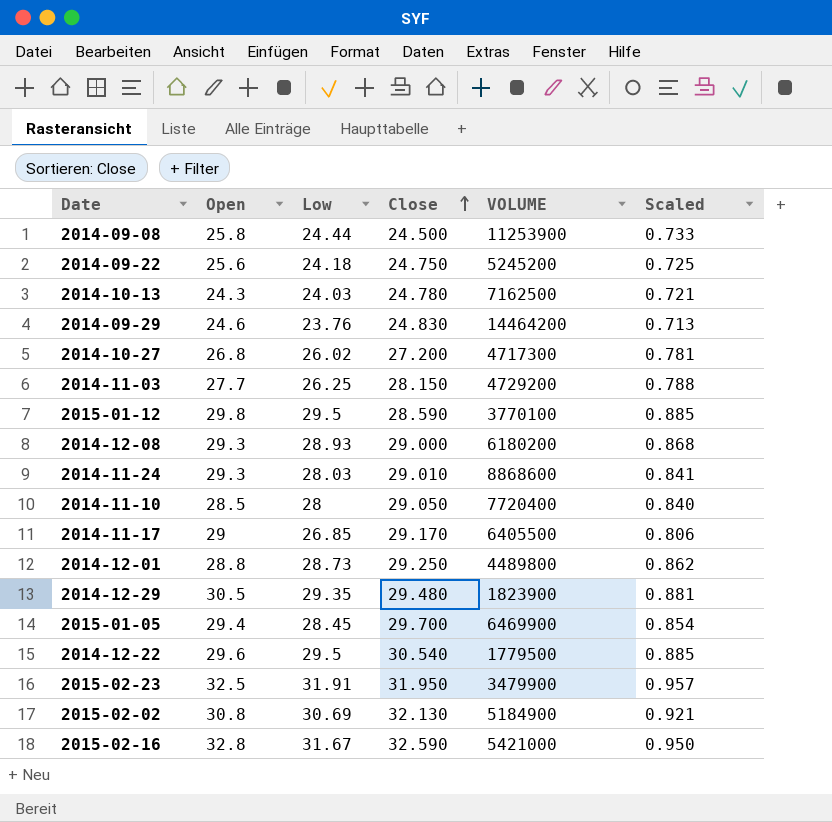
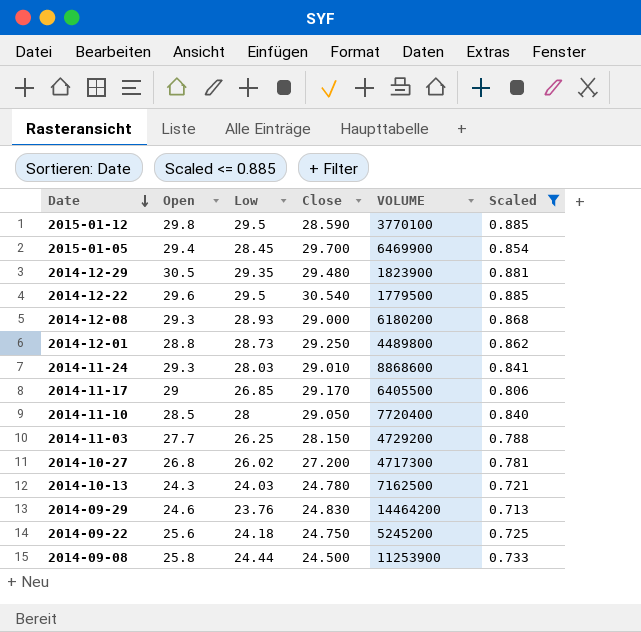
filter: none -> Scaled <= 0.885
row order: Close ascending -> Date descending

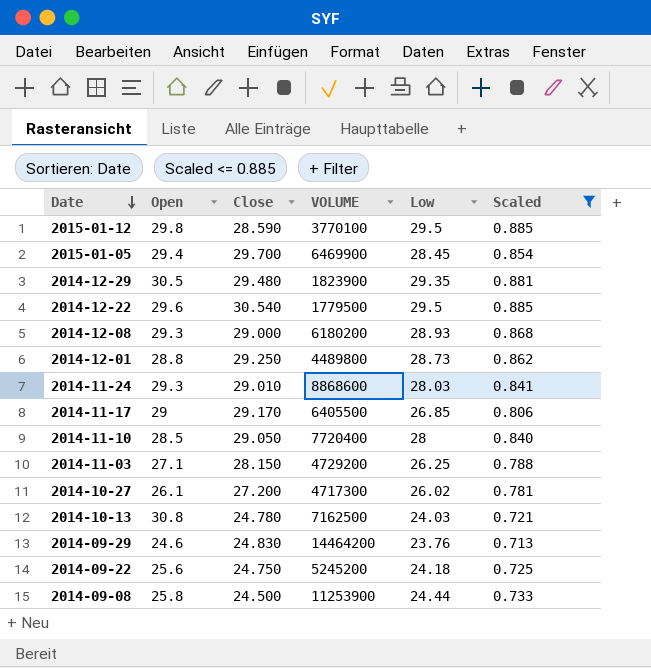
column Low | position: 3 -> 5
2014-11-03 | Open: 27.7 -> 27.1
2014-10-27 | Open: 26.8 -> 26.1
2014-10-13 | Open: 24.3 -> 30.8

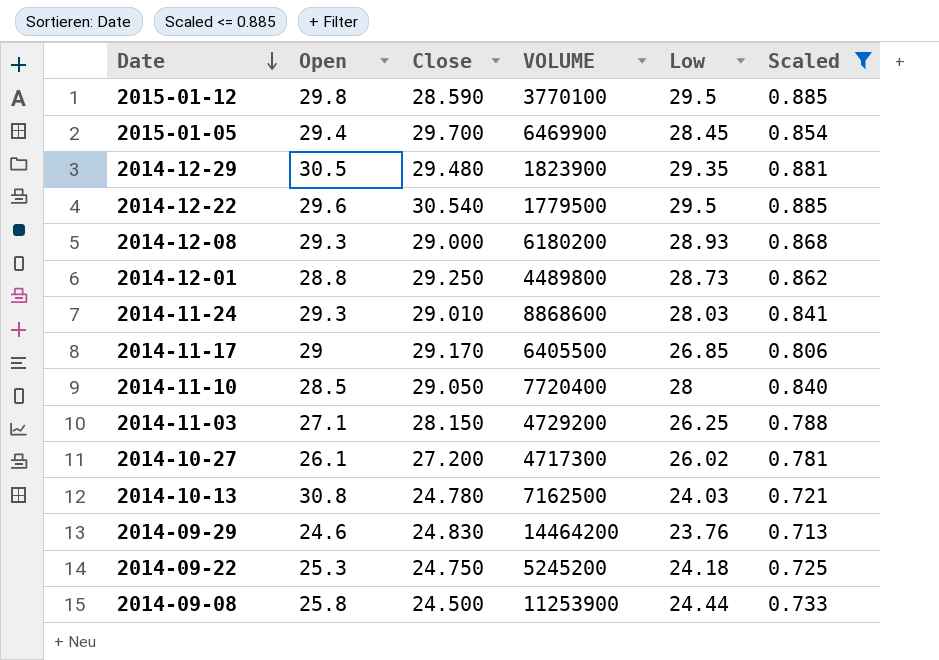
2014-09-22 | Open: 25.6 -> 25.3

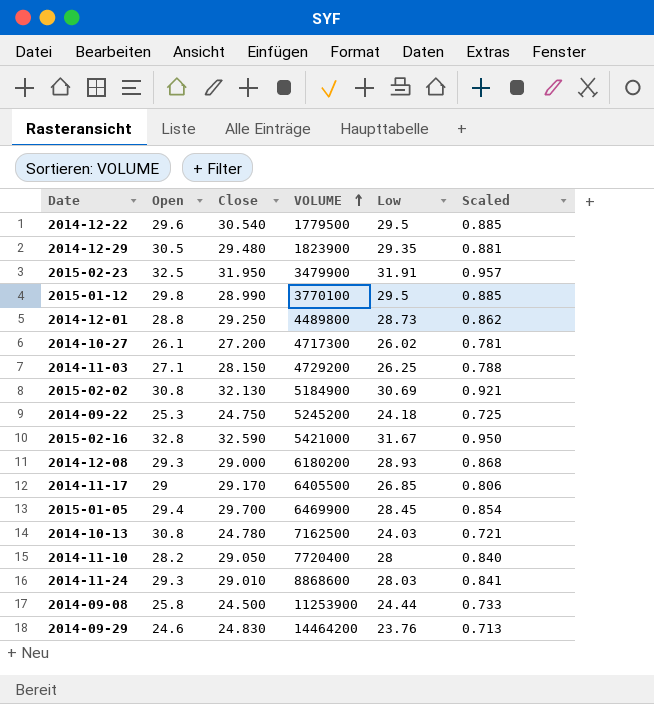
filter: Scaled <= 0.885 -> none
row order: Date descending -> VOLUME ascending
2015-01-12 | Close: 28.590 -> 28.990
2014-11-10 | Open: 28.5 -> 28.2

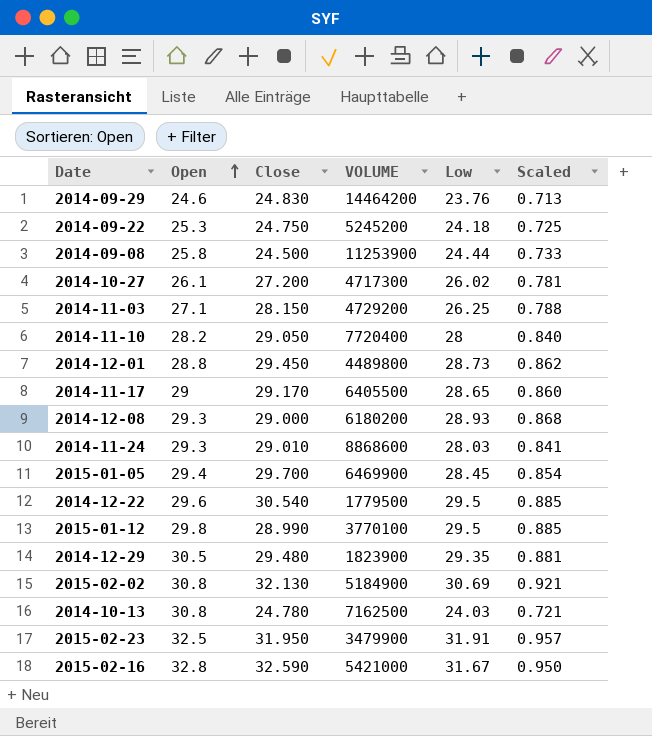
row order: VOLUME ascending -> Open ascending
2014-12-01 | Close: 29.250 -> 29.450
2014-11-17 | Low: 26.85 -> 28.65
2014-11-17 | Scaled: 0.806 -> 0.860

